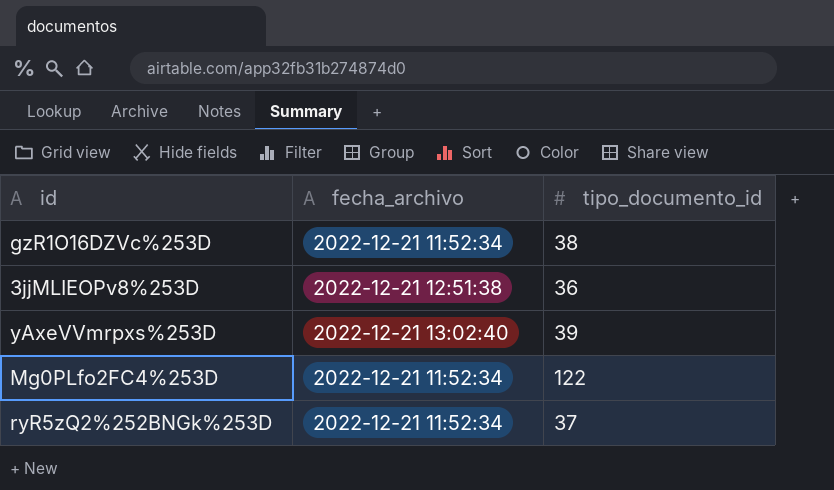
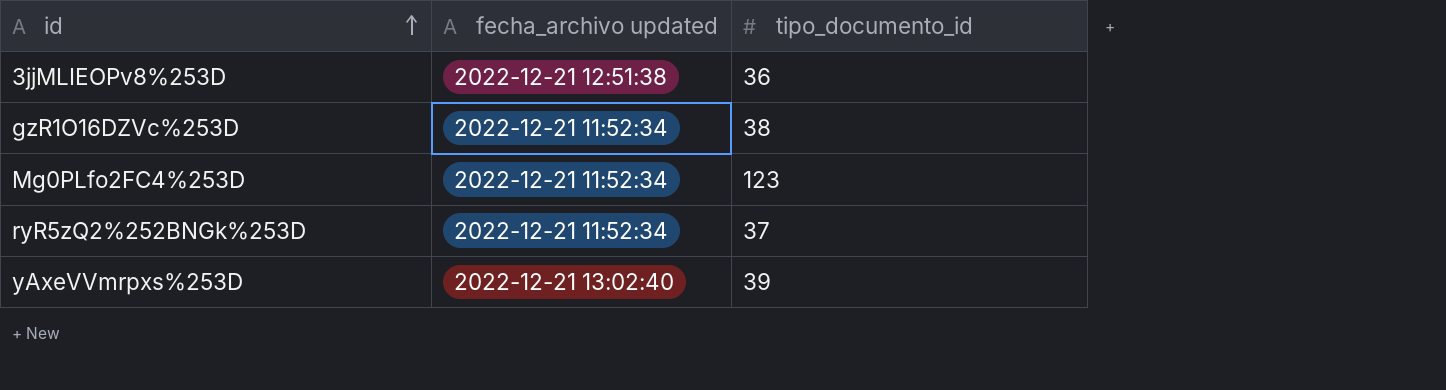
row order: none -> id ascending
column name: fecha_archivo -> fecha_archivo updated
Mg0PLfo2FC4%253D | tipo_documento_id: 122 -> 123

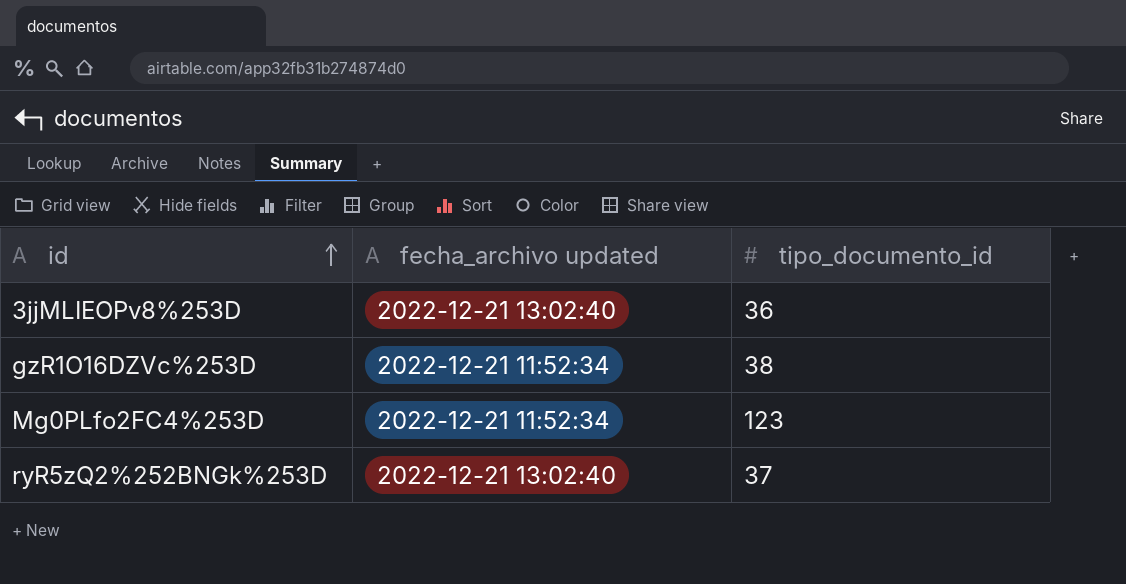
row yAxeVVmrpxs%253D: 2022-12-21 13:02:40 | 39 -> none
3jjMLIEOPv8%253D | fecha_archivo updated: 2022-12-21 12:51:38 -> 2022-12-21 13:02:40
ryR5zQ2%252BNGk%253D | fecha_archivo updated: 2022-12-21 11:52:34 -> 2022-12-21 13:02:40

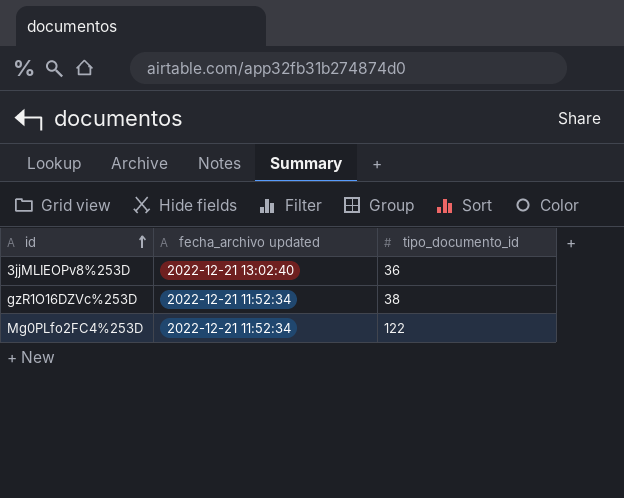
row ryR5zQ2%252BNGk%253D: 2022-12-21 13:02:40 | 37 -> none
Mg0PLfo2FC4%253D | tipo_documento_id: 123 -> 122

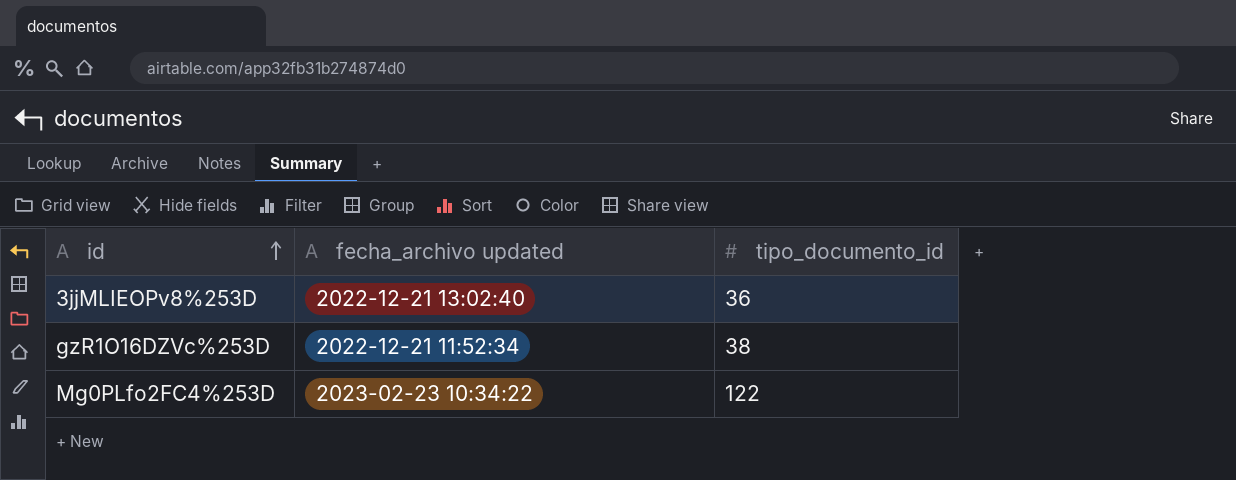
Mg0PLfo2FC4%253D | fecha_archivo updated: 2022-12-21 11:52:34 -> 2023-02-23 10:34:22

